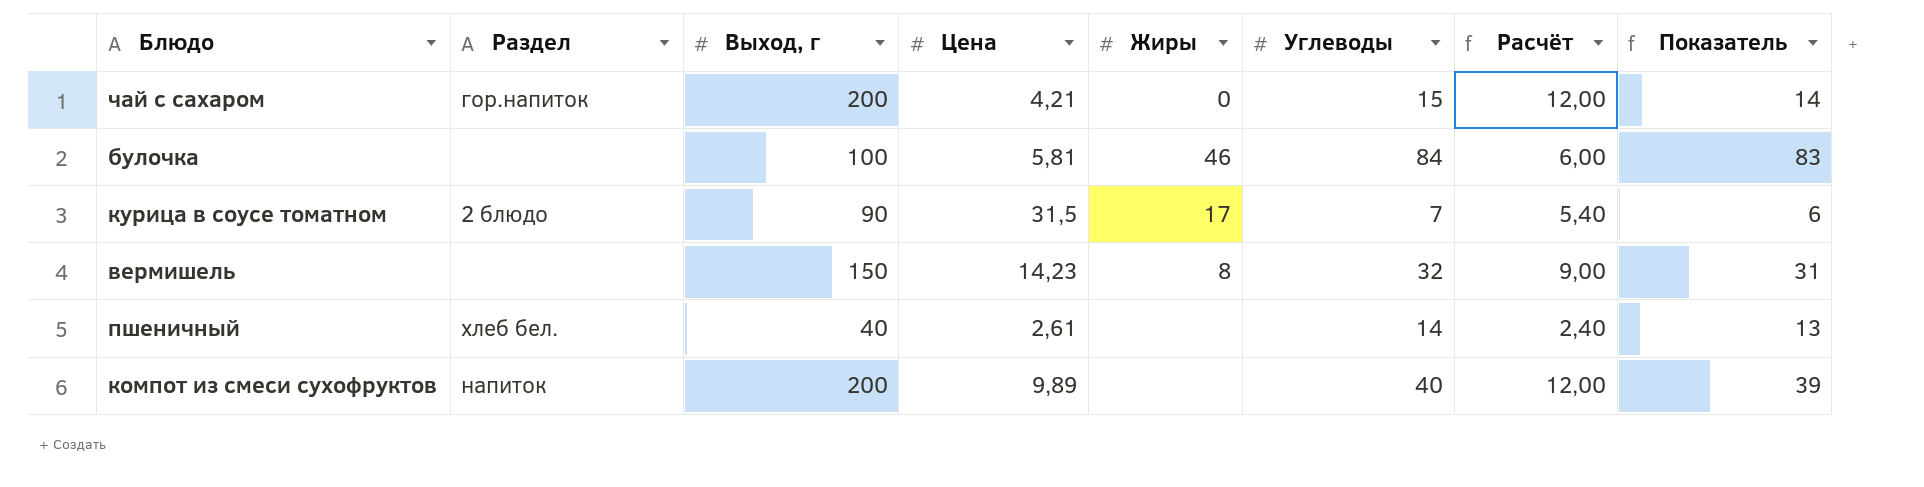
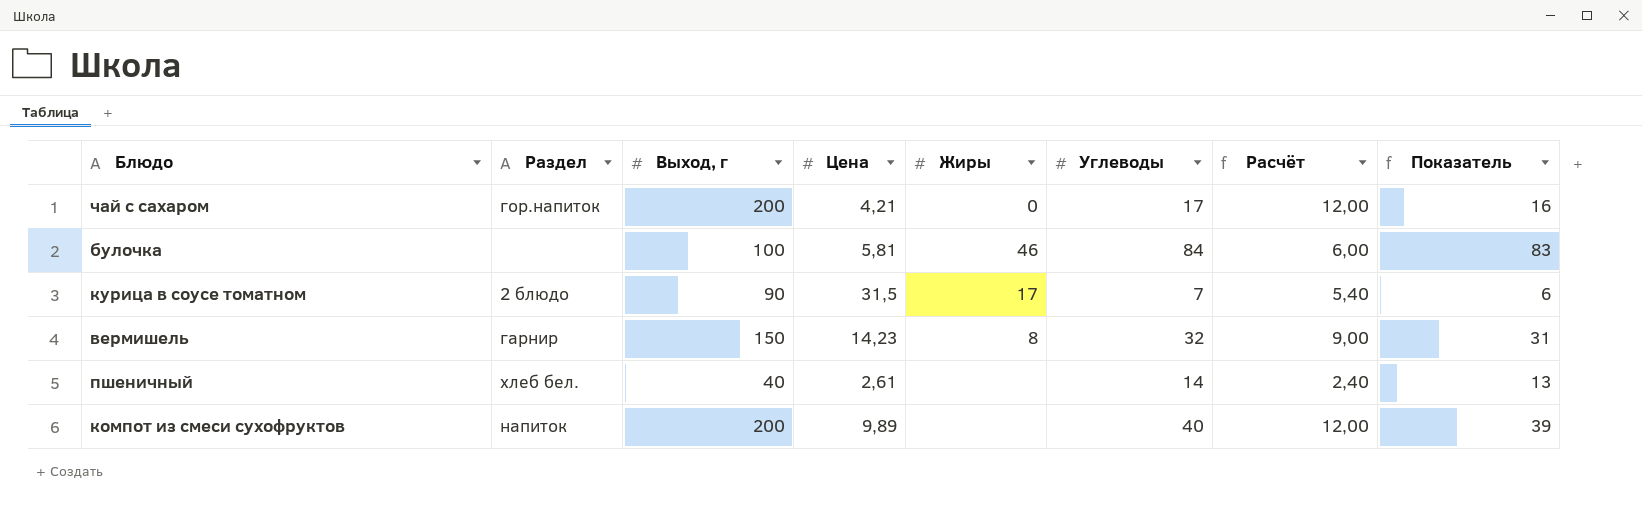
чай с сахаром | Углеводы: 15 -> 17
чай с сахаром | Показатель: 14 -> 16
вермишель | Раздел: none -> гарнир

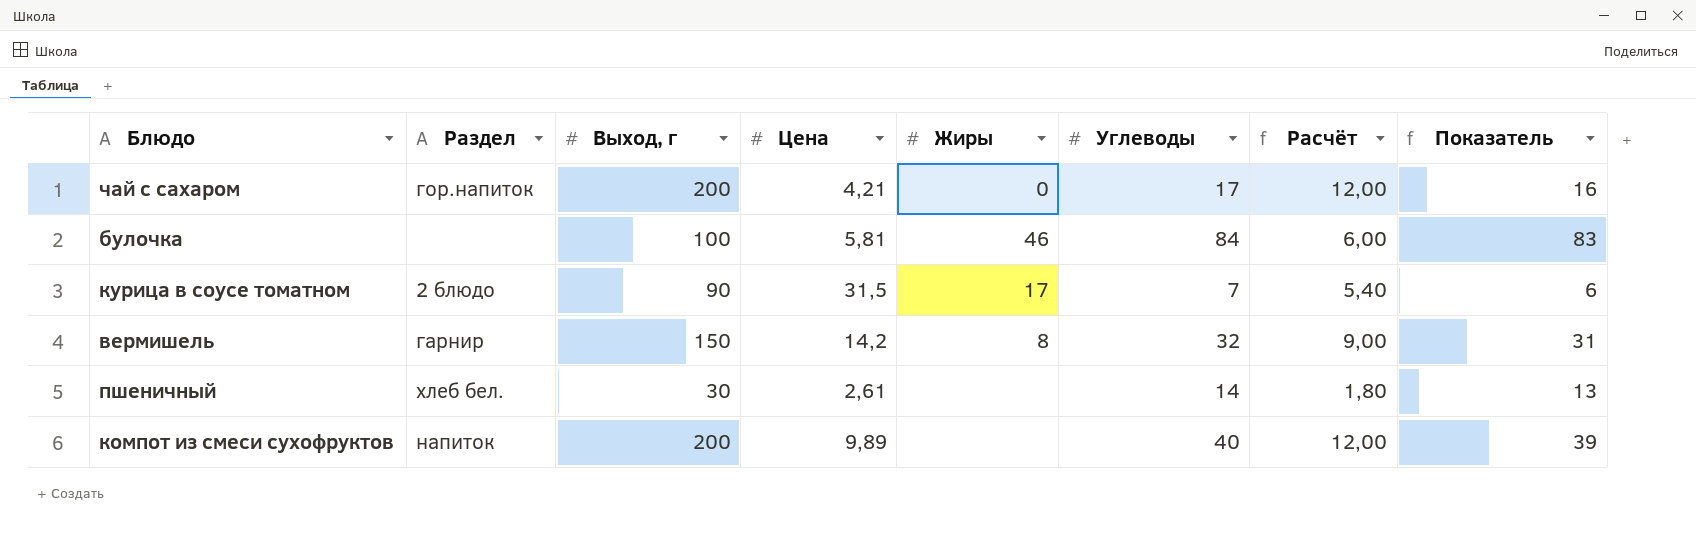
вермишель | Цена: 14,23 -> 14,2
пшеничный | Выход, г: 40 -> 30
пшеничный | Расчёт: 2,40 -> 1,80

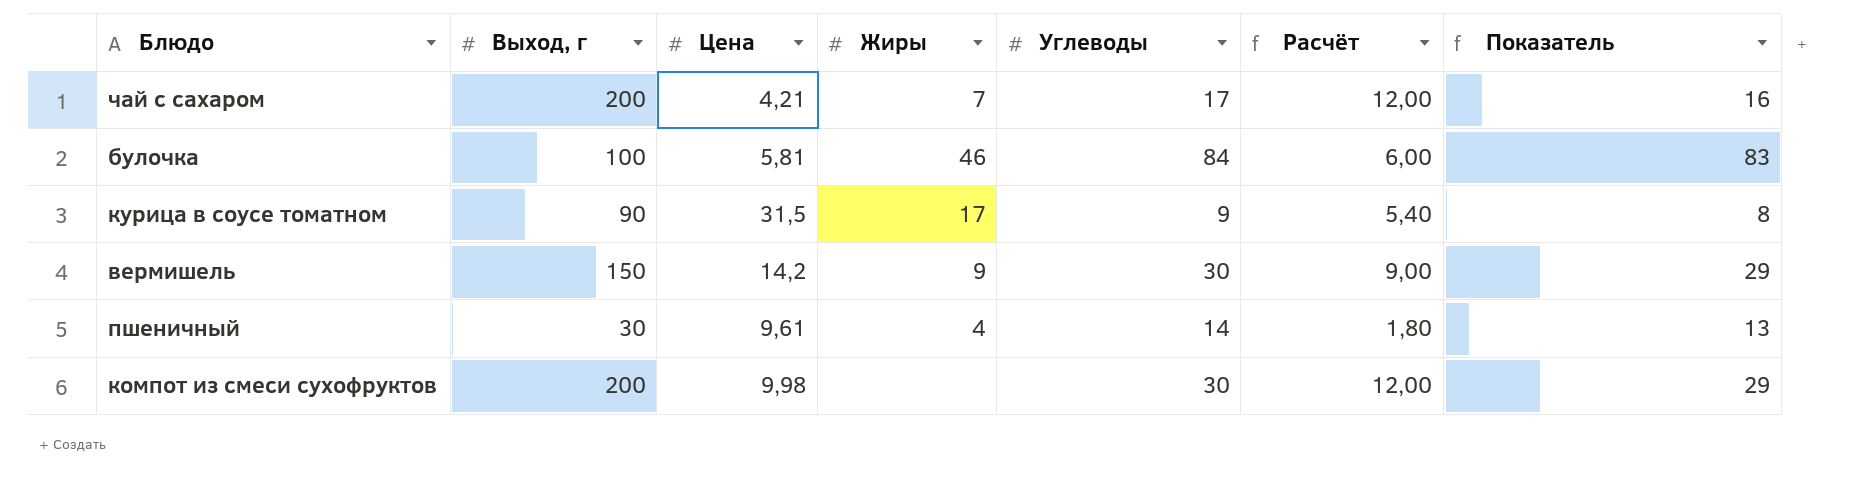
column Раздел | position: 2 -> none
чай с сахаром | Жиры: 0 -> 7
курица в соусе томатном | Углеводы: 7 -> 9
курица в соусе томатном | Показатель: 6 -> 8
вермишель | Жиры: 8 -> 9
вермишель | Углеводы: 32 -> 30
вермишель | Показатель: 31 -> 29
пшеничный | Цена: 2,61 -> 9,61
пшеничный | Жиры: none -> 4
компот из смеси сухофруктов | Цена: 9,89 -> 9,98
компот из смеси сухофруктов | Углеводы: 40 -> 30
компот из смеси сухофруктов | Показатель: 39 -> 29

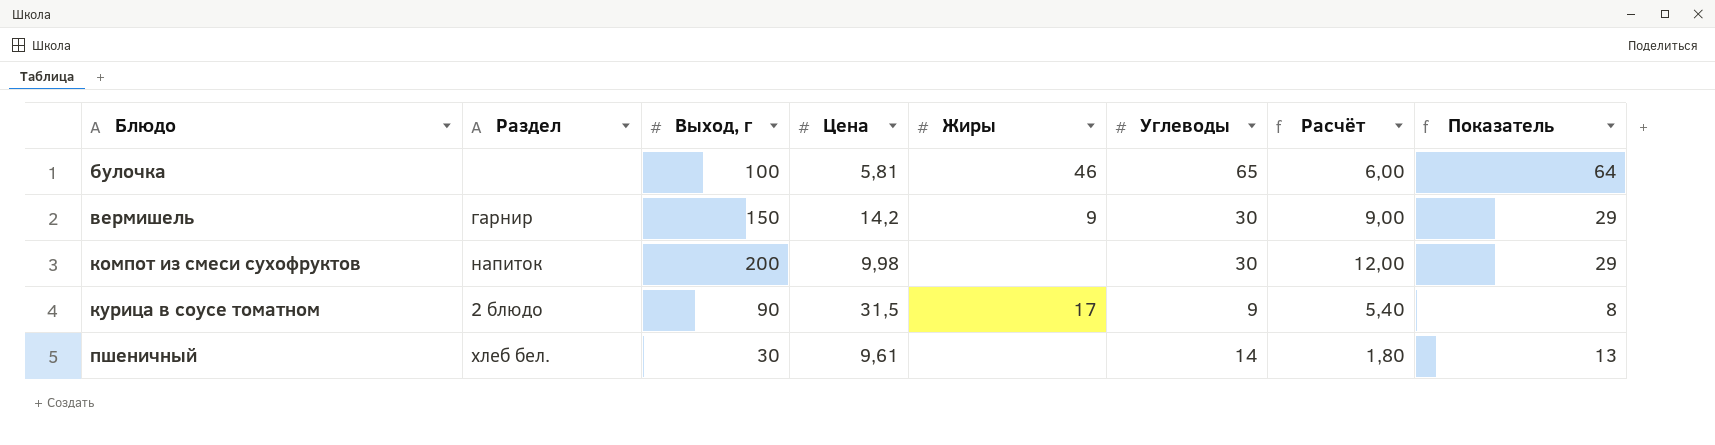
row order: none -> Блюдо ascending
column Раздел | position: none -> 2
row чай с сахаром: 200 | 4,21 | 7 | 17 | 12,00 | 16 -> none
булочка | Углеводы: 84 -> 65
булочка | Показатель: 83 -> 64
пшеничный | Жиры: 4 -> none

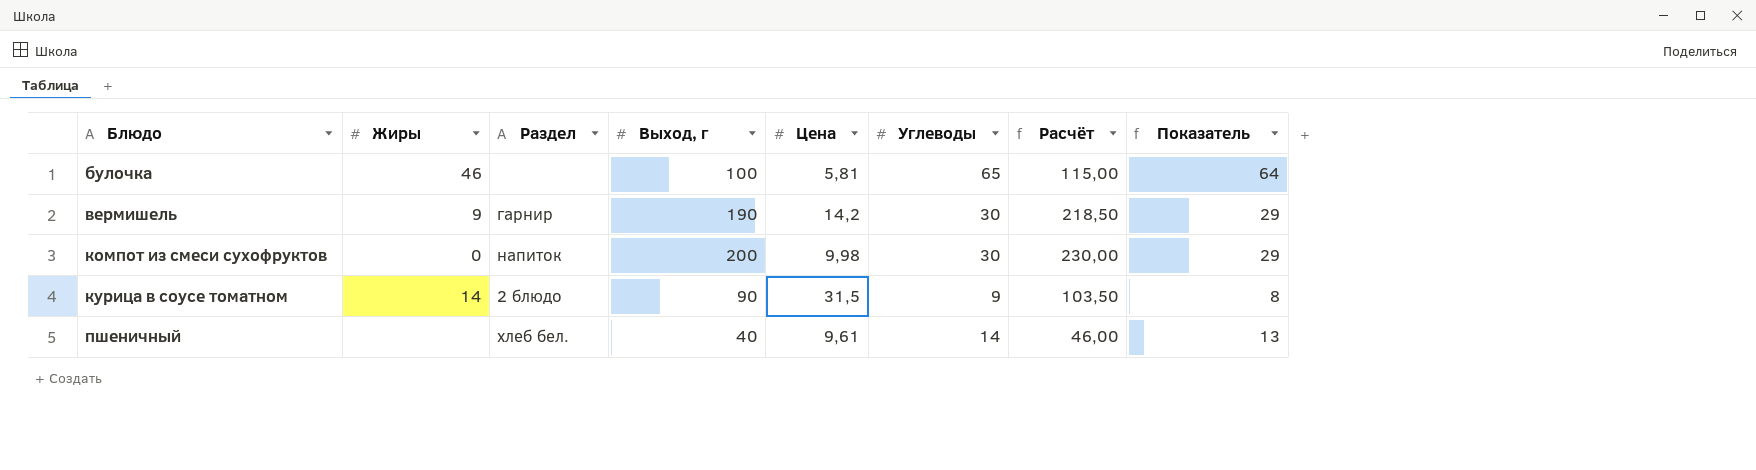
column Жиры | position: 5 -> 2
column Расчёт | formula: [Выход, г] * 0,06 -> [Выход, г] * 1,15
вермишель | Выход, г: 150 -> 190
компот из смеси сухофруктов | Жиры: none -> 0
курица в соусе томатном | Жиры: 17 -> 14
пшеничный | Выход, г: 30 -> 40

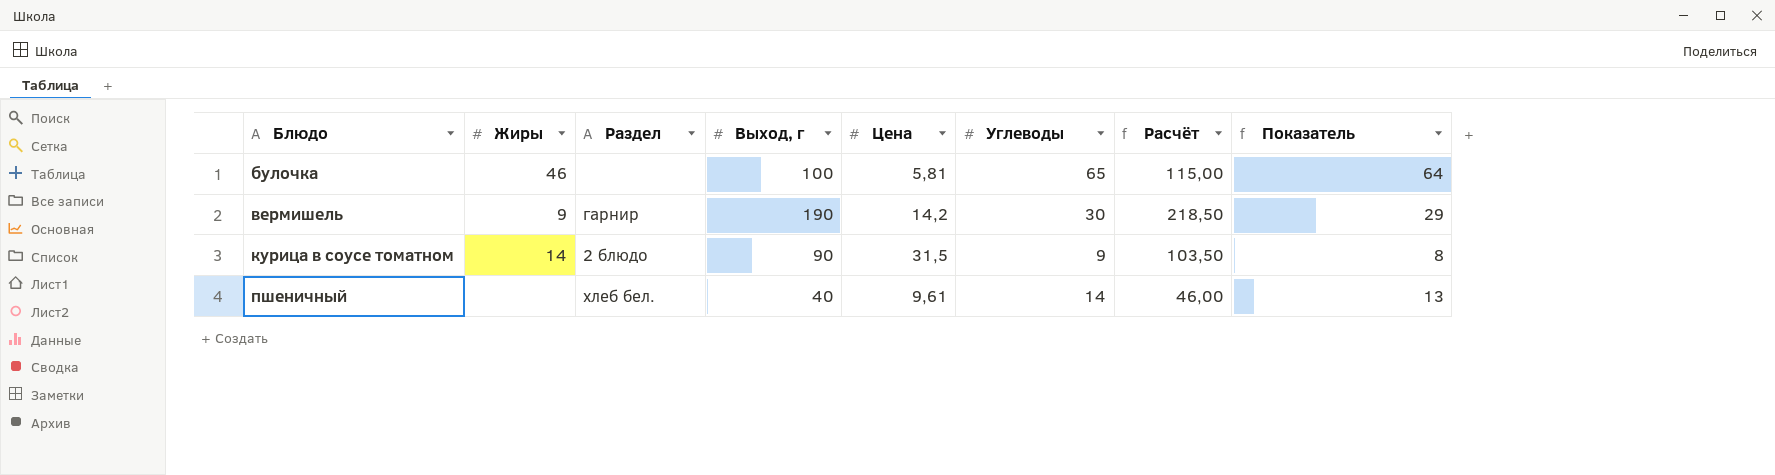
row компот из смеси сухофруктов: 0 | напиток | 200 | 9,98 | 30 | 230,00 | 29 -> none

